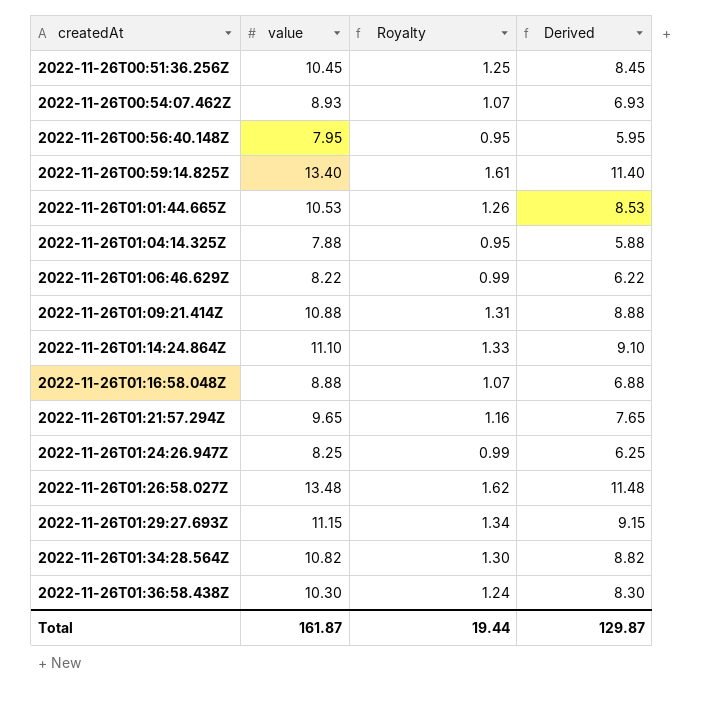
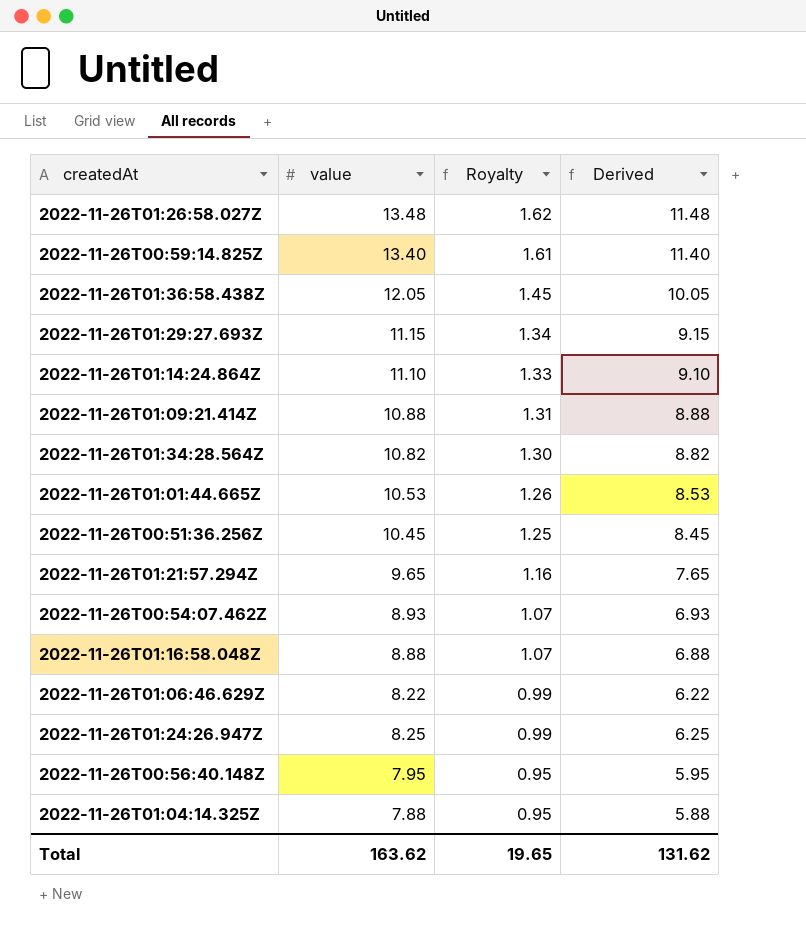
row order: createdAt ascending -> Royalty descending
2022-11-26T01:36:58.438Z | value: 10.30 -> 12.05
2022-11-26T01:36:58.438Z | Royalty: 1.24 -> 1.45
2022-11-26T01:36:58.438Z | Derived: 8.30 -> 10.05
Total | value: 161.87 -> 163.62
Total | Royalty: 19.44 -> 19.65
Total | Derived: 129.87 -> 131.62

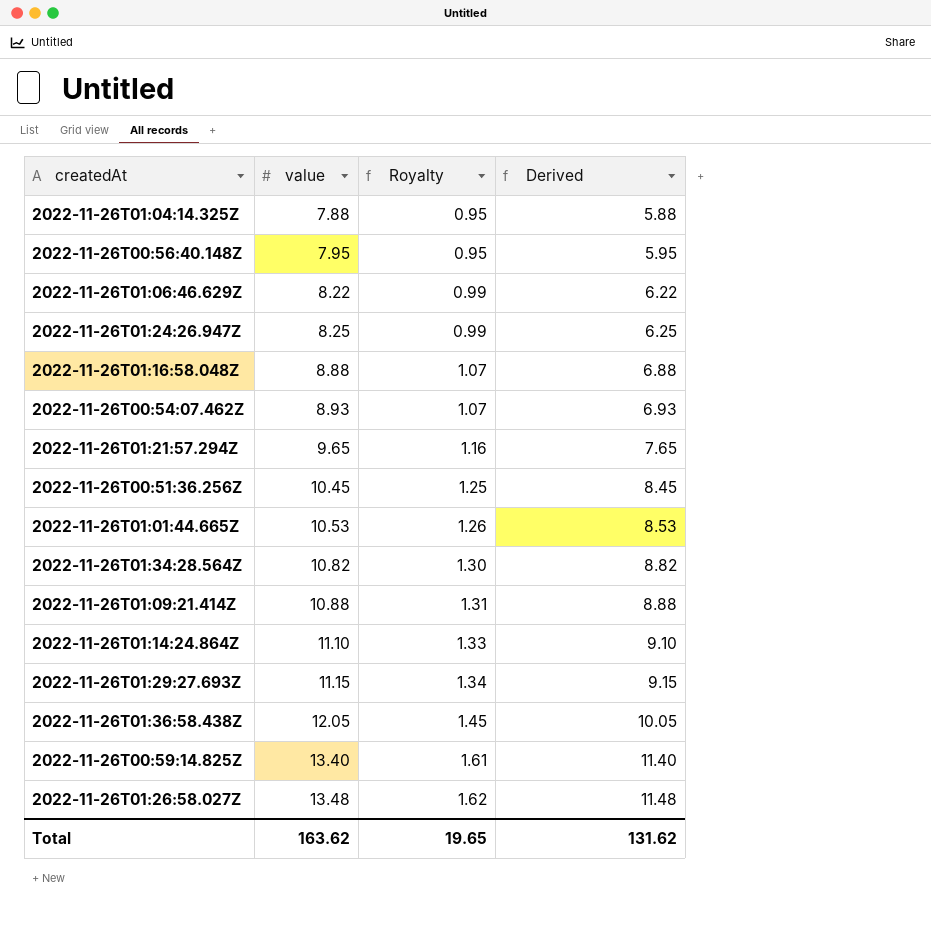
row order: Royalty descending -> value ascending

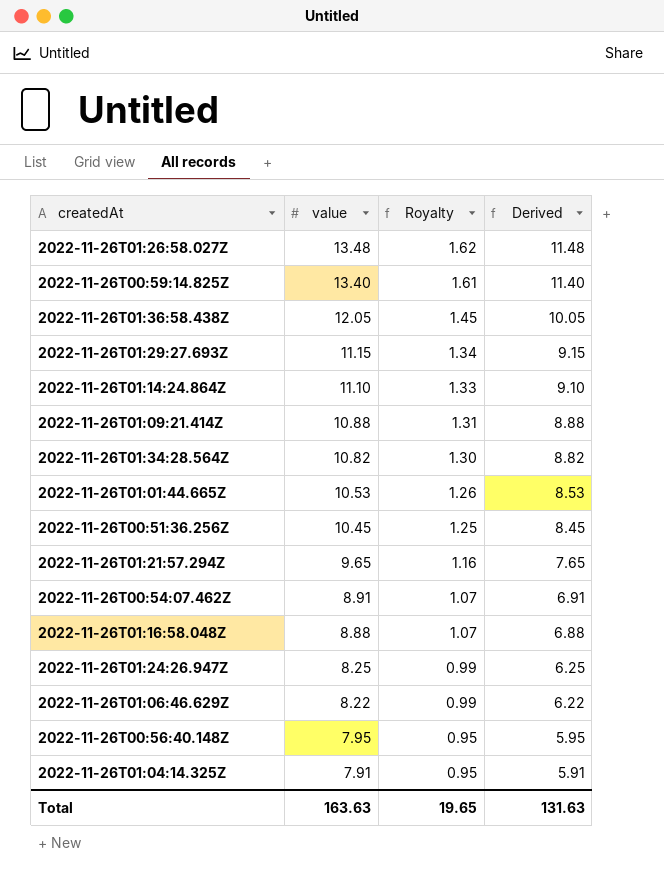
row order: value ascending -> value descending
2022-11-26T00:54:07.462Z | value: 8.93 -> 8.91
2022-11-26T00:54:07.462Z | Derived: 6.93 -> 6.91
2022-11-26T01:04:14.325Z | value: 7.88 -> 7.91
2022-11-26T01:04:14.325Z | Derived: 5.88 -> 5.91
Total | value: 163.62 -> 163.63
Total | Derived: 131.62 -> 131.63

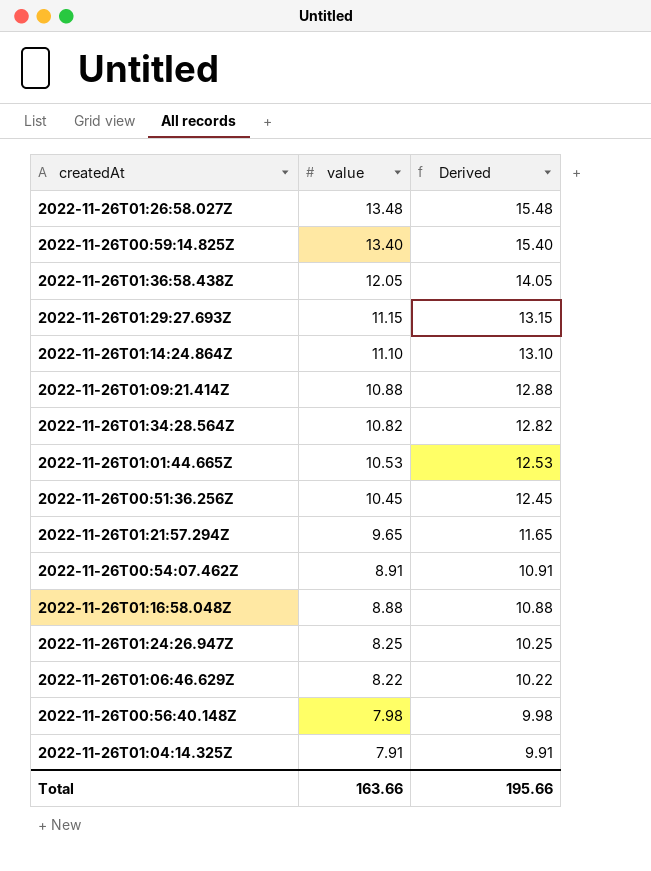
column Royalty | formula: [value] * 0.12 -> none
column Derived | formula: [value] - 2 -> [value] + 2
2022-11-26T00:56:40.148Z | value: 7.95 -> 7.98
Total | value: 163.63 -> 163.66
Total | Derived: 131.63 -> 195.66

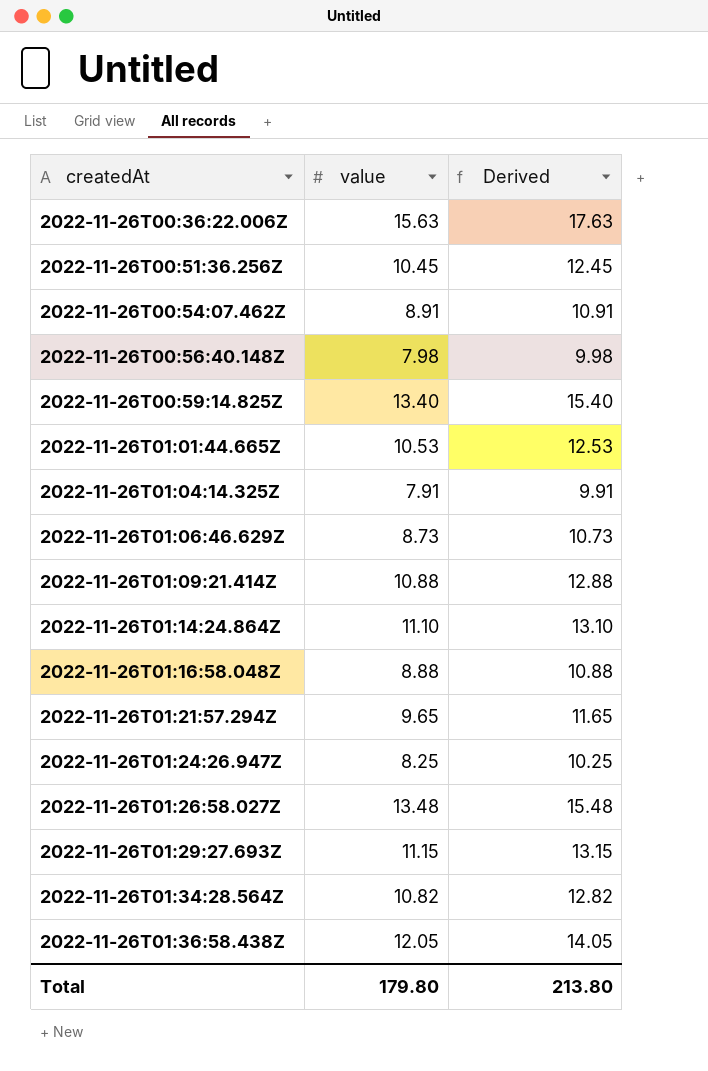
row order: value descending -> createdAt ascending
row 2022-11-26T00:36:22.006Z: none -> 15.63 | 17.63
2022-11-26T01:06:46.629Z | value: 8.22 -> 8.73
2022-11-26T01:06:46.629Z | Derived: 10.22 -> 10.73
Total | value: 163.66 -> 179.80
Total | Derived: 195.66 -> 213.80

